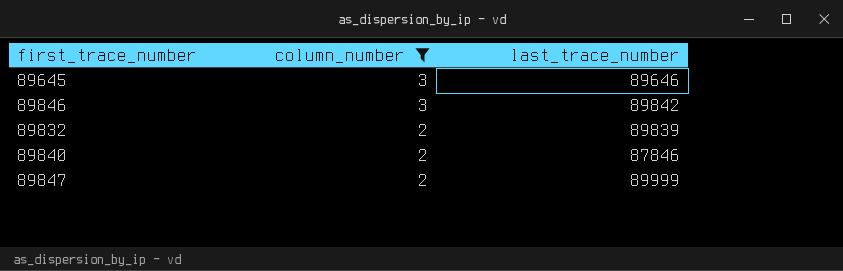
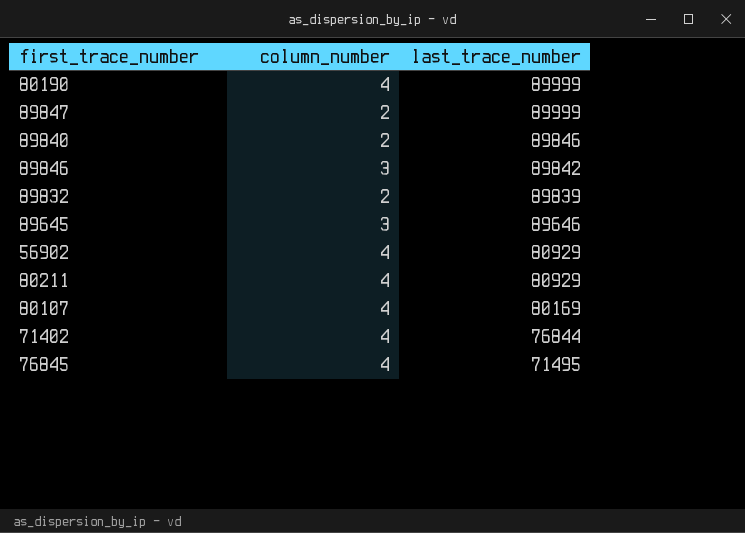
filter: column_number != 4 -> none
row order: column_number descending -> last_trace_number descending
89840 | last_trace_number: 87846 -> 89846

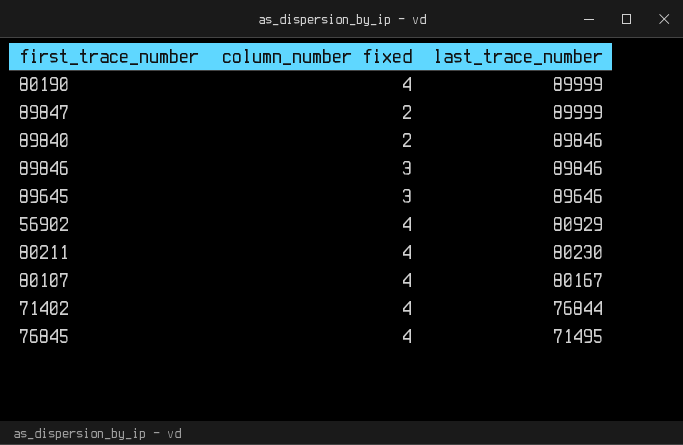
column name: column_number -> column_number fixed
row 89832: 2 | 89839 -> none
89846 | last_trace_number: 89842 -> 89846
80211 | last_trace_number: 80929 -> 80230
80107 | last_trace_number: 80169 -> 80167

